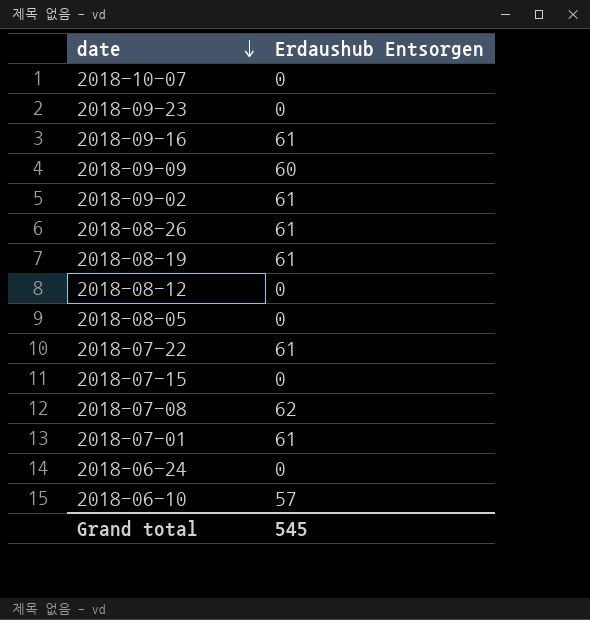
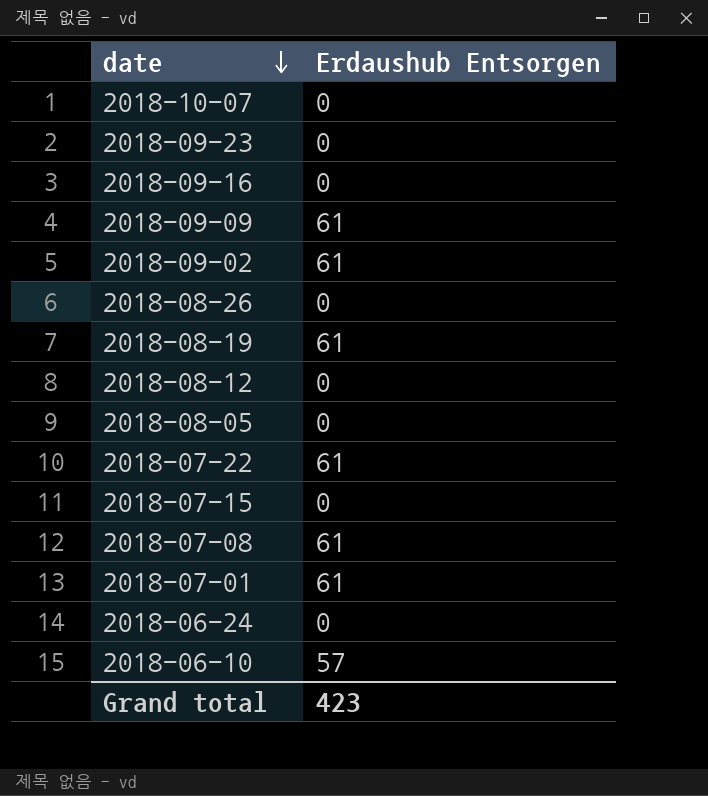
2018-09-16 | Erdaushub Entsorgen: 61 -> 0
2018-09-09 | Erdaushub Entsorgen: 60 -> 61
2018-08-26 | Erdaushub Entsorgen: 61 -> 0
2018-07-08 | Erdaushub Entsorgen: 62 -> 61
Grand total | Erdaushub Entsorgen: 545 -> 423

